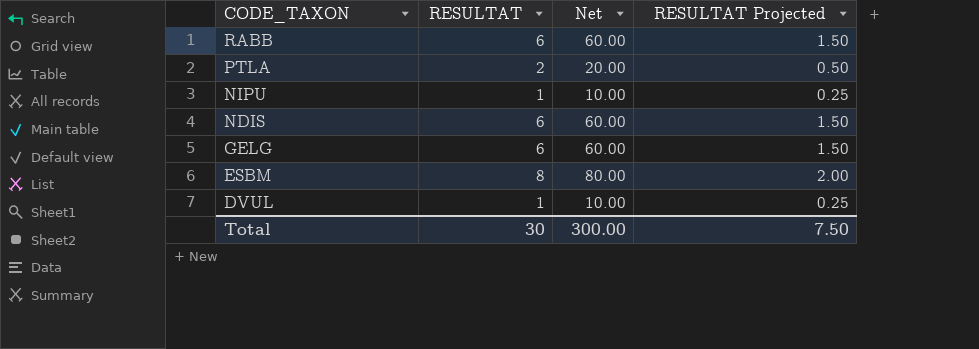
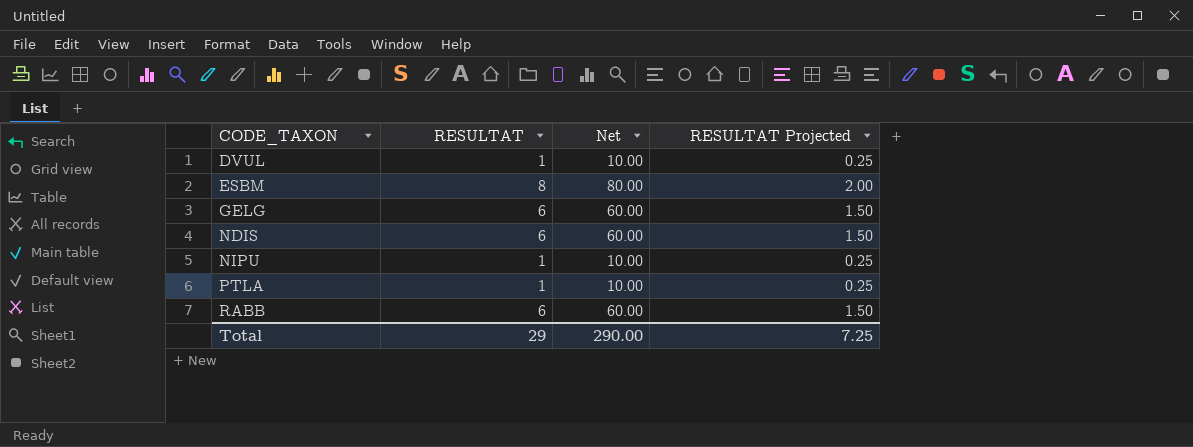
row order: CODE_TAXON descending -> CODE_TAXON ascending
PTLA | RESULTAT: 2 -> 1
PTLA | Net: 20.00 -> 10.00
PTLA | RESULTAT Projected: 0.50 -> 0.25
Total | RESULTAT: 30 -> 29
Total | Net: 300.00 -> 290.00
Total | RESULTAT Projected: 7.50 -> 7.25

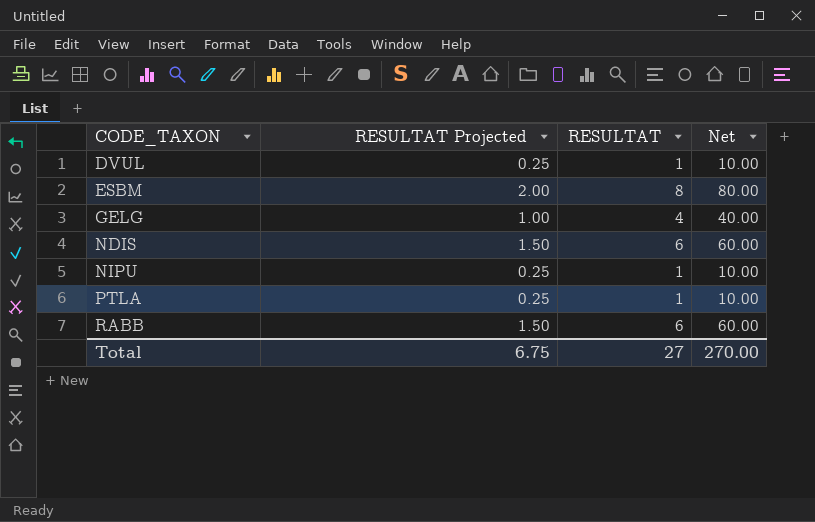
column RESULTAT Projected | position: 4 -> 2
GELG | RESULTAT Projected: 1.50 -> 1.00
GELG | RESULTAT: 6 -> 4
GELG | Net: 60.00 -> 40.00
Total | RESULTAT Projected: 7.25 -> 6.75
Total | RESULTAT: 29 -> 27
Total | Net: 290.00 -> 270.00

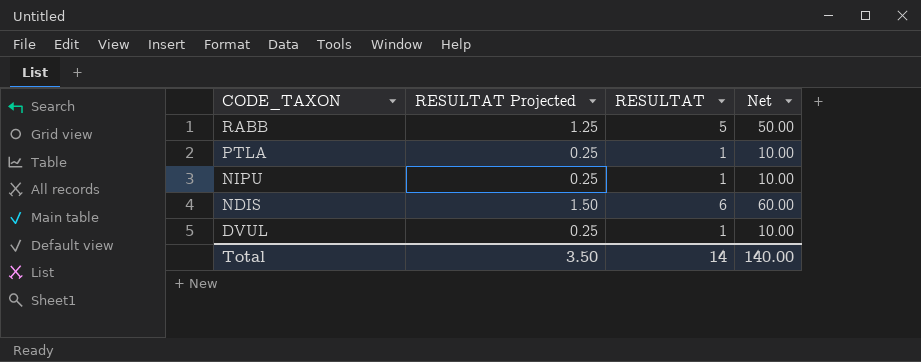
row order: CODE_TAXON ascending -> CODE_TAXON descending
row ESBM: 2.00 | 8 | 80.00 -> none
row GELG: 1.00 | 4 | 40.00 -> none
RABB | RESULTAT Projected: 1.50 -> 1.25
RABB | RESULTAT: 6 -> 5
RABB | Net: 60.00 -> 50.00
Total | RESULTAT Projected: 6.75 -> 3.50
Total | RESULTAT: 27 -> 14
Total | Net: 270.00 -> 140.00

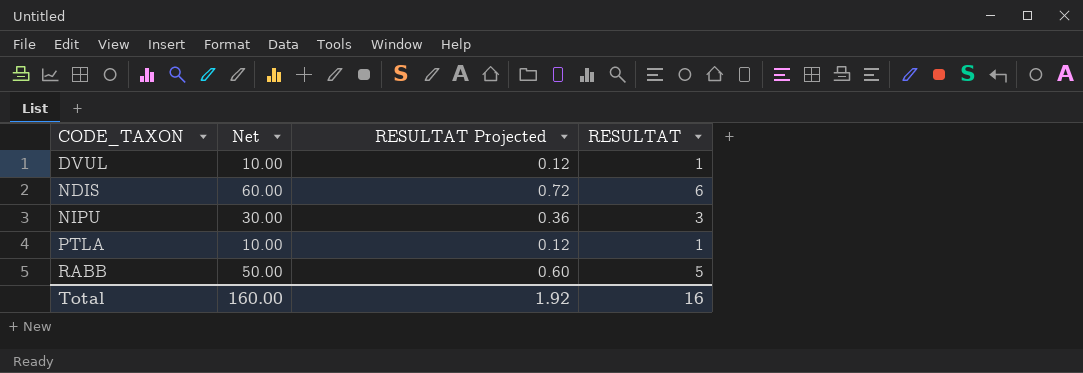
row order: CODE_TAXON descending -> CODE_TAXON ascending
column Net | position: 4 -> 2
column RESULTAT Projected | formula: [RESULTAT] * 0.25 -> [RESULTAT] * 0.12
NIPU | Net: 10.00 -> 30.00
NIPU | RESULTAT: 1 -> 3
Total | Net: 140.00 -> 160.00
Total | RESULTAT Projected: 3.50 -> 1.92
Total | RESULTAT: 14 -> 16

